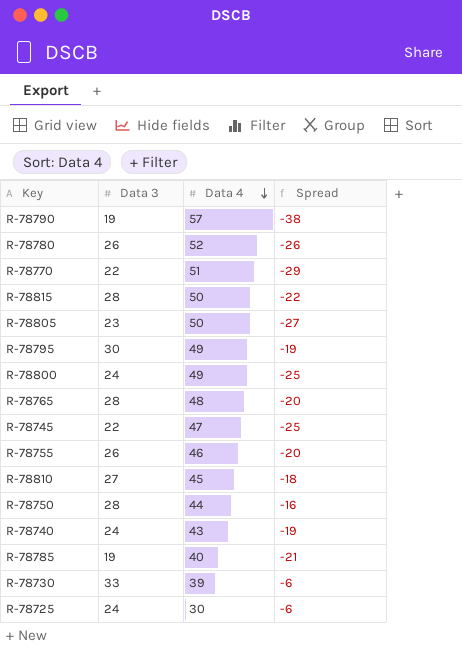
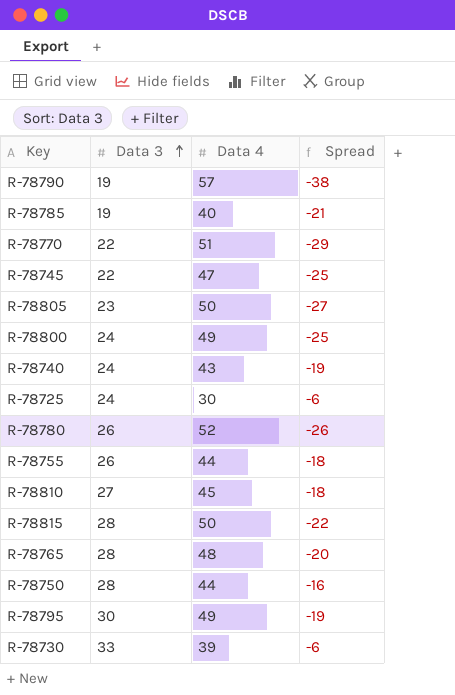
row order: Data 4 descending -> Data 3 ascending
R-78755 | Data 4: 46 -> 44
R-78755 | Spread: -20 -> -18

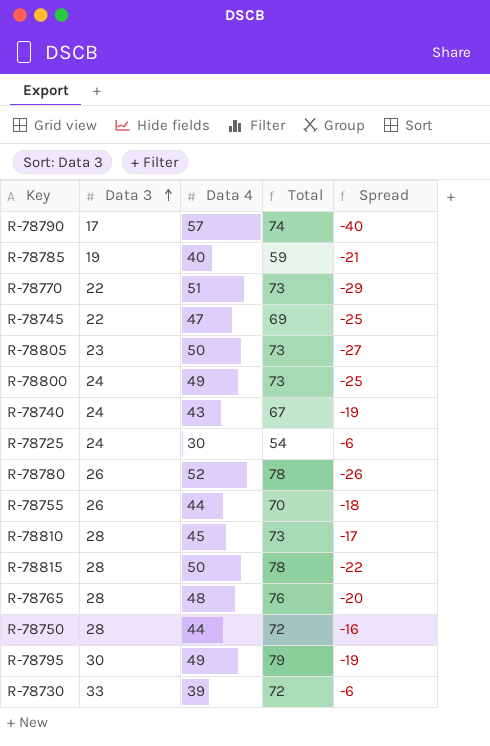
column Total | formula: none -> [Data 3] + [Data 4]
R-78790 | Data 3: 19 -> 17
R-78790 | Spread: -38 -> -40
R-78810 | Data 3: 27 -> 28
R-78810 | Spread: -18 -> -17

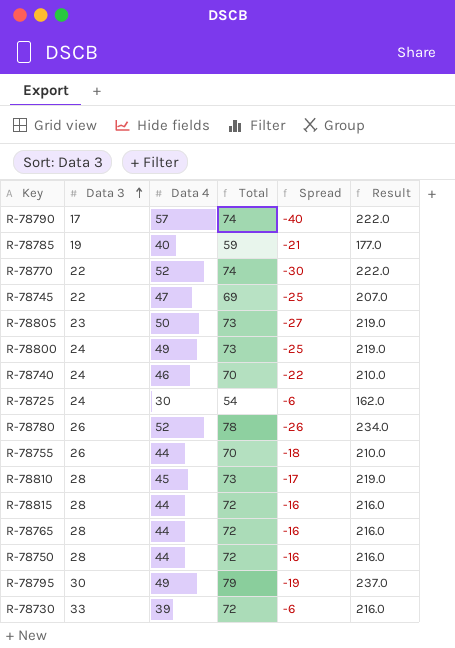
column Result | formula: none -> [Total] * 3
R-78770 | Data 4: 51 -> 52
R-78770 | Total: 73 -> 74
R-78770 | Spread: -29 -> -30
R-78740 | Data 4: 43 -> 46
R-78740 | Total: 67 -> 70
R-78740 | Spread: -19 -> -22
R-78815 | Data 4: 50 -> 44
R-78815 | Total: 78 -> 72
R-78815 | Spread: -22 -> -16
R-78765 | Data 4: 48 -> 44
R-78765 | Total: 76 -> 72
R-78765 | Spread: -20 -> -16

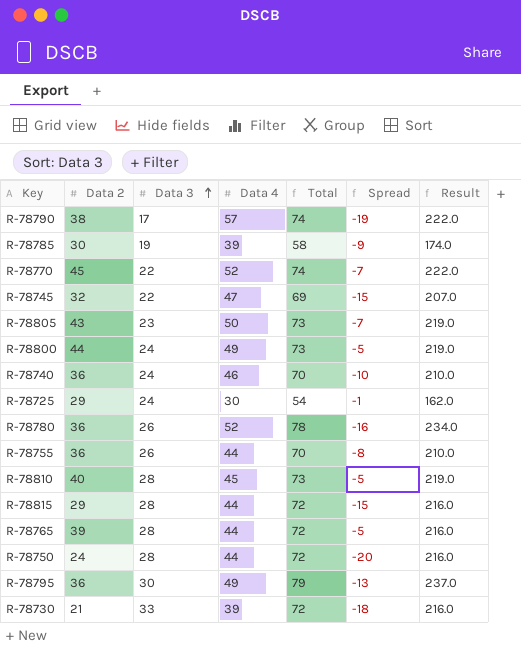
column Data 2 | position: none -> 2
column Spread | formula: [Data 3] - [Data 4] -> [Data 2] - [Data 4]
R-78785 | Data 4: 40 -> 39
R-78785 | Total: 59 -> 58
R-78785 | Result: 177.0 -> 174.0

